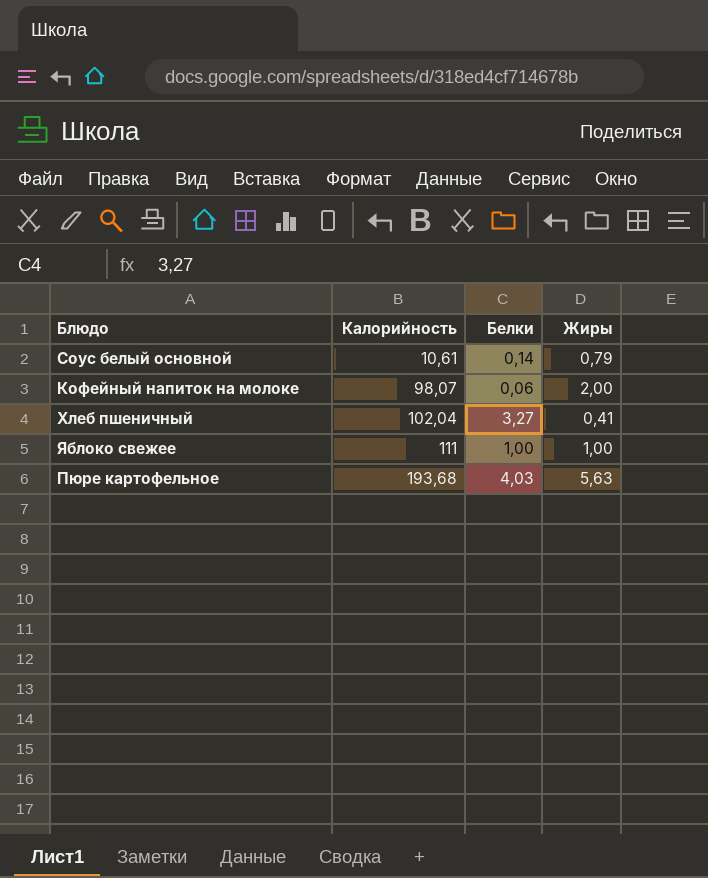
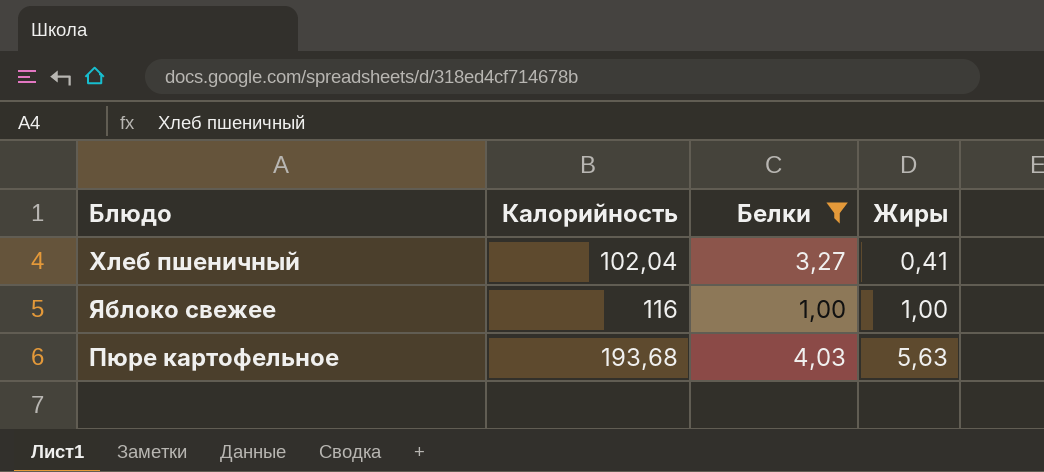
filter: none -> Белки >= 1,00
Яблоко свежее | Калорийность: 111 -> 116

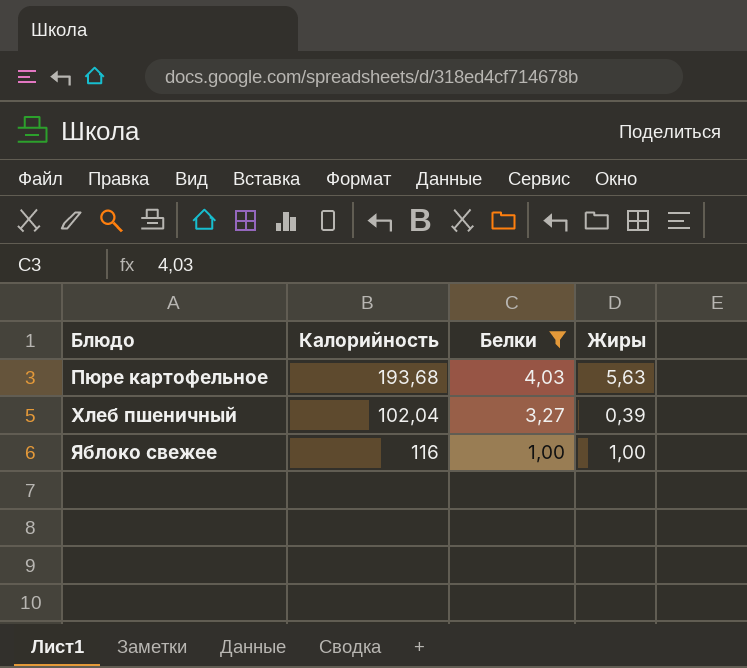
row order: Калорийность ascending -> Блюдо ascending
Хлеб пшеничный | Жиры: 0,41 -> 0,39

